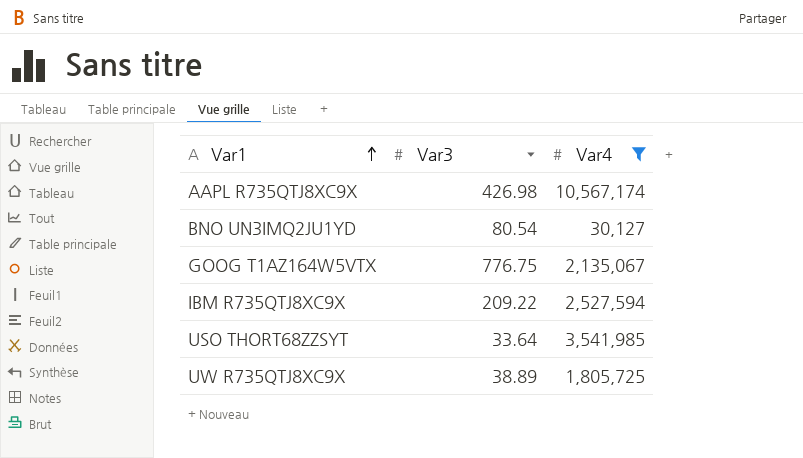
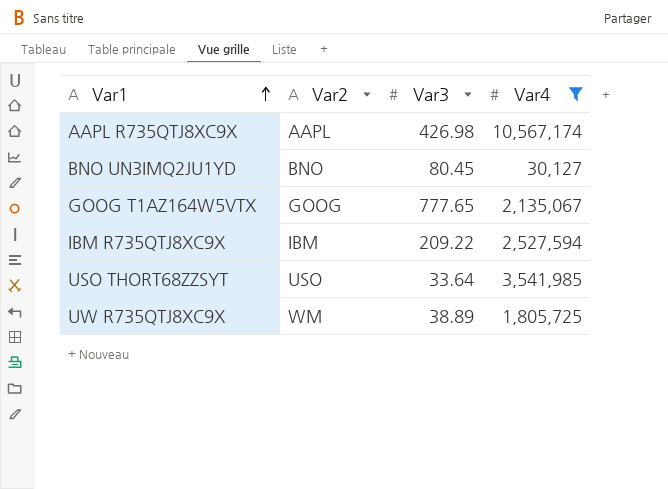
column Var2 | position: none -> 2
BNO UN3IMQ2JU1YD | Var3: 80.54 -> 80.45
GOOG T1AZ164W5VTX | Var3: 776.75 -> 777.65

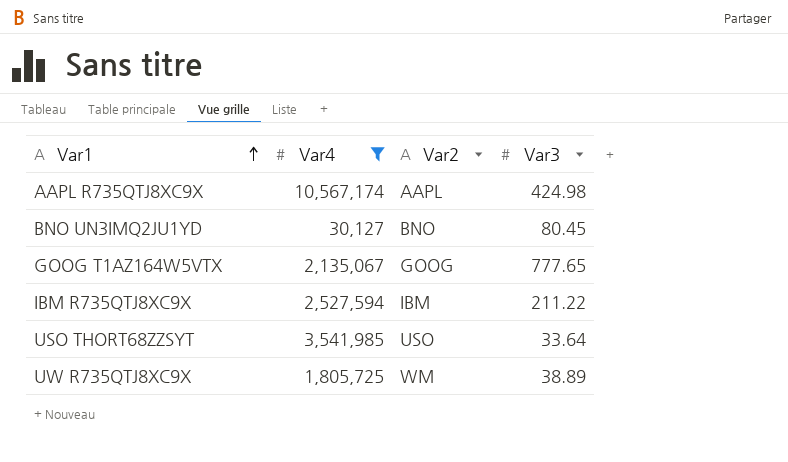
column Var4 | position: 4 -> 2
AAPL R735QTJ8XC9X | Var3: 426.98 -> 424.98
IBM R735QTJ8XC9X | Var3: 209.22 -> 211.22

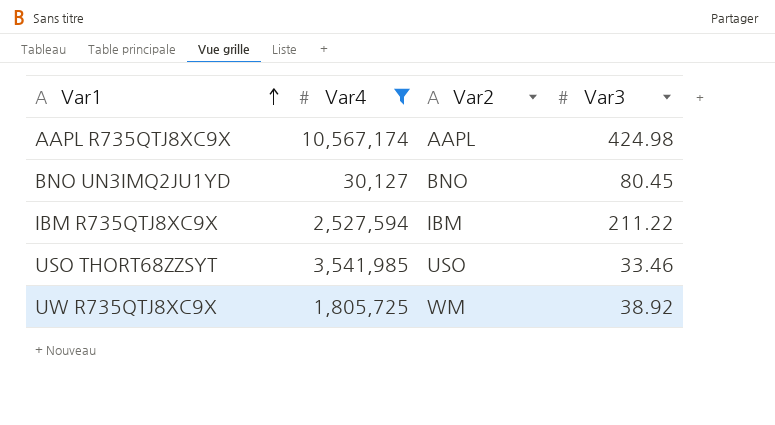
row GOOG T1AZ164W5VTX: 2,135,067 | GOOG | 777.65 -> none
USO THORT68ZZSYT | Var3: 33.64 -> 33.46
UW R735QTJ8XC9X | Var3: 38.89 -> 38.92

